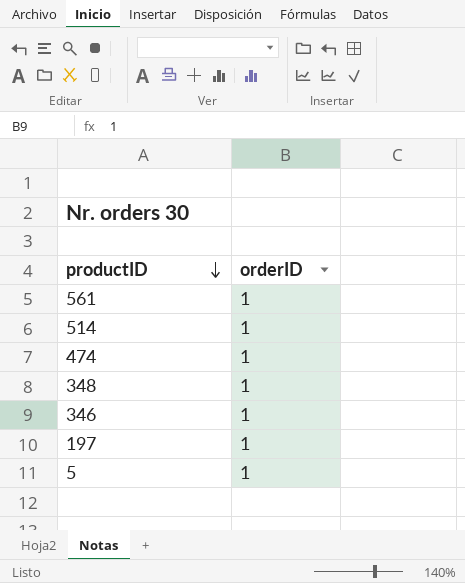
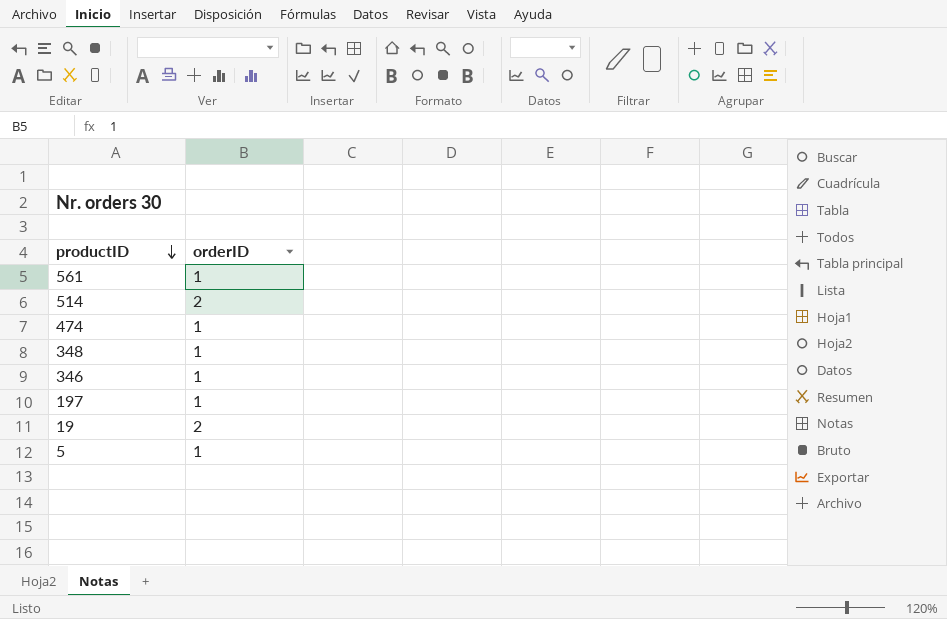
514 | orderID: 1 -> 2
row 19: none -> 2

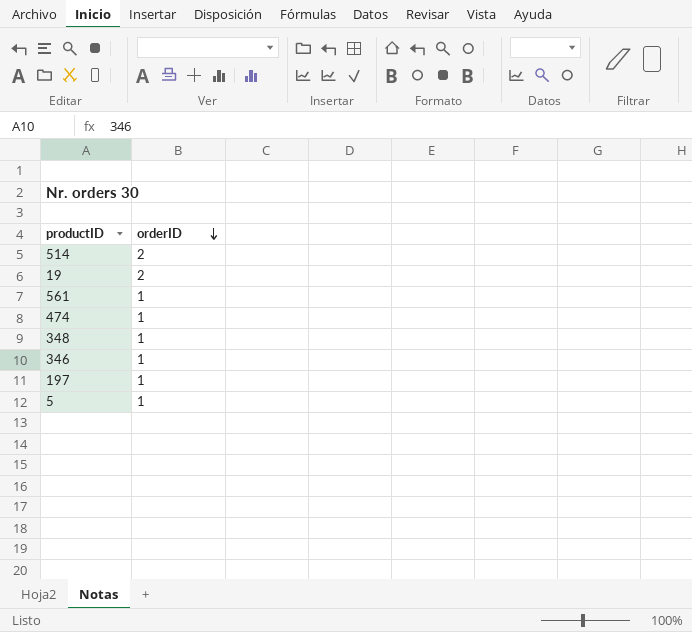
row order: productID descending -> orderID descending

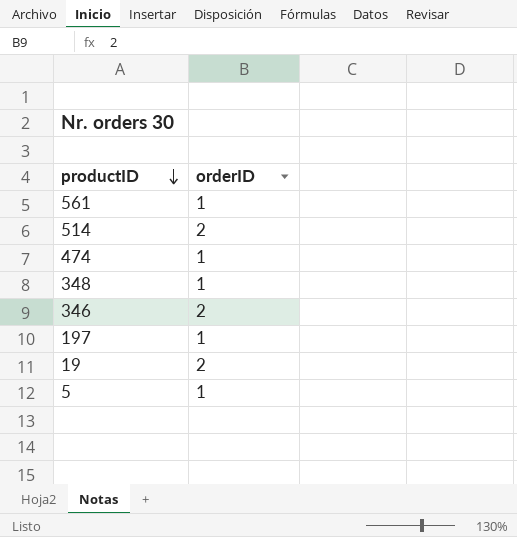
row order: orderID descending -> productID descending
346 | orderID: 1 -> 2

